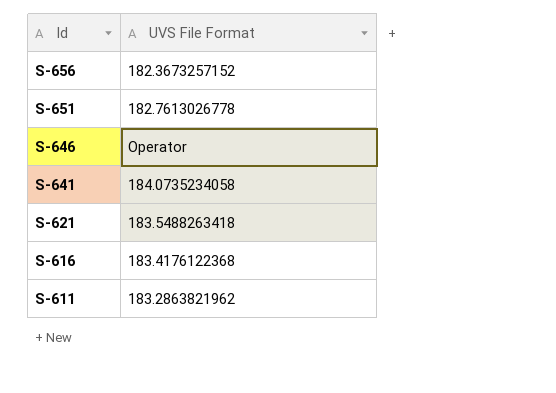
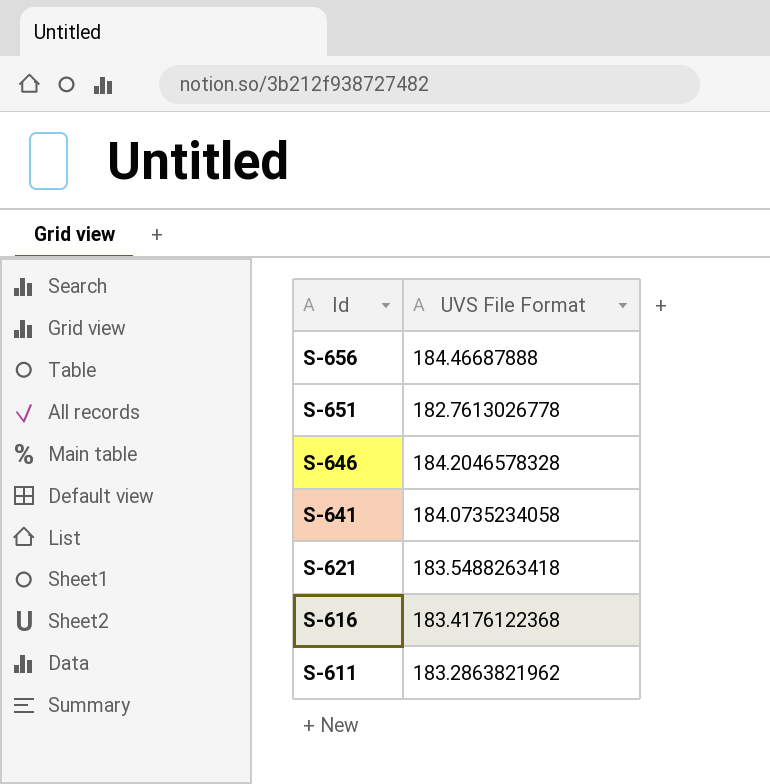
S-656 | UVS File Format: 182.3673257152 -> 184.46687888
S-646 | UVS File Format: Operator -> 184.2046578328

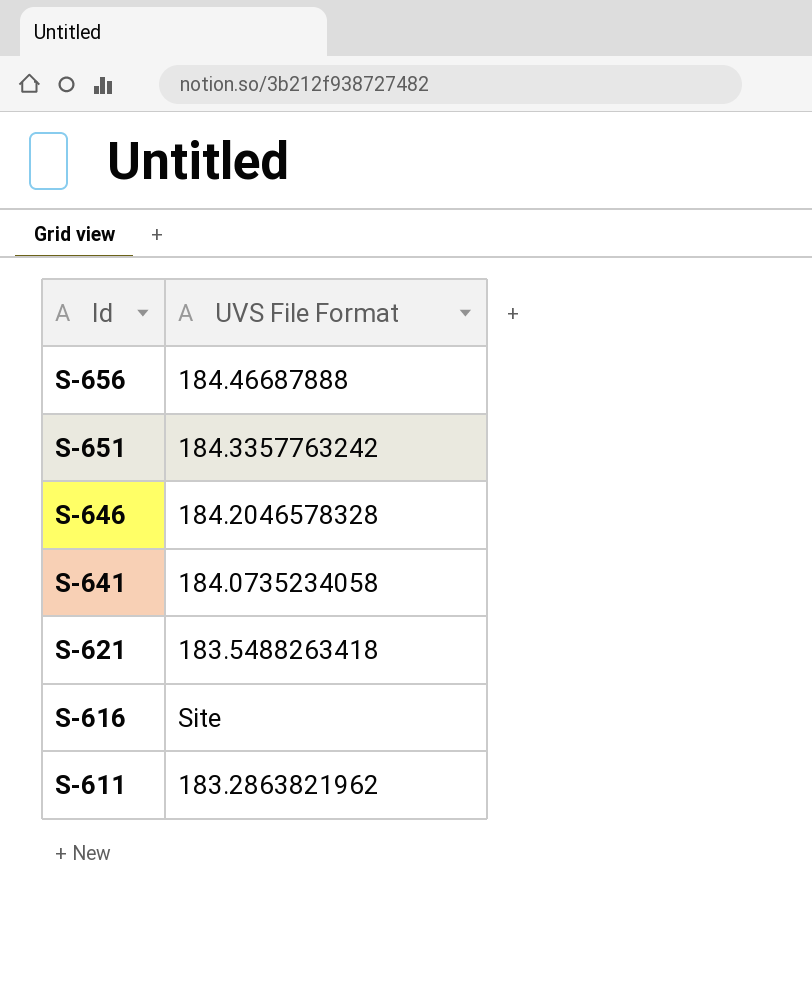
S-651 | UVS File Format: 182.7613026778 -> 184.3357763242
S-616 | UVS File Format: 183.4176122368 -> Site

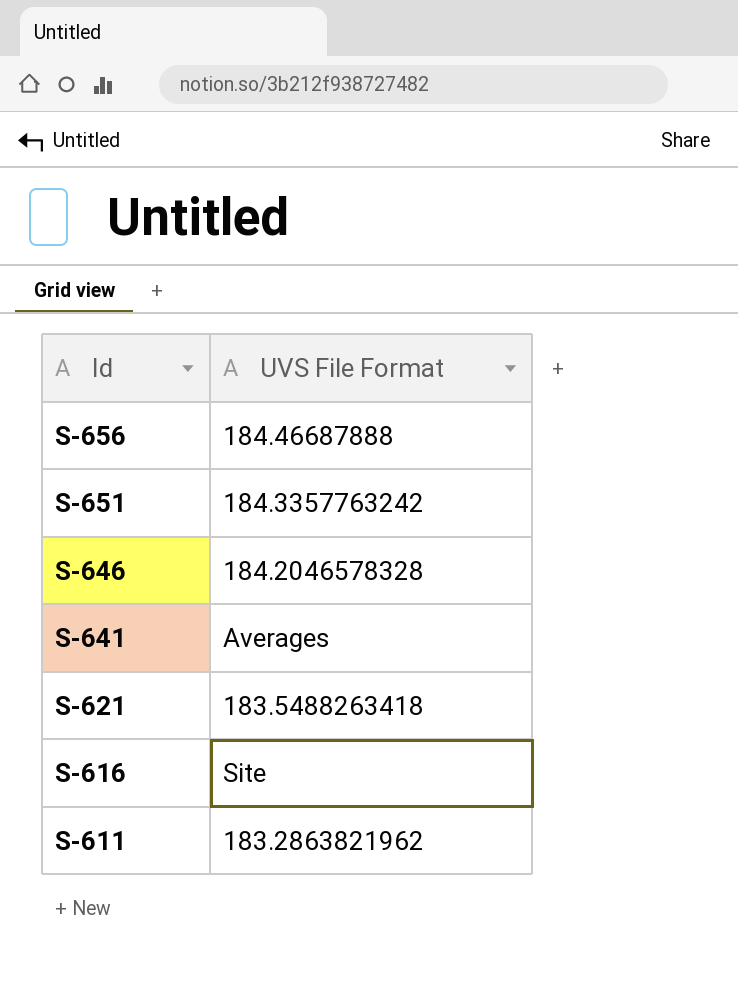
S-641 | UVS File Format: 184.0735234058 -> Averages

